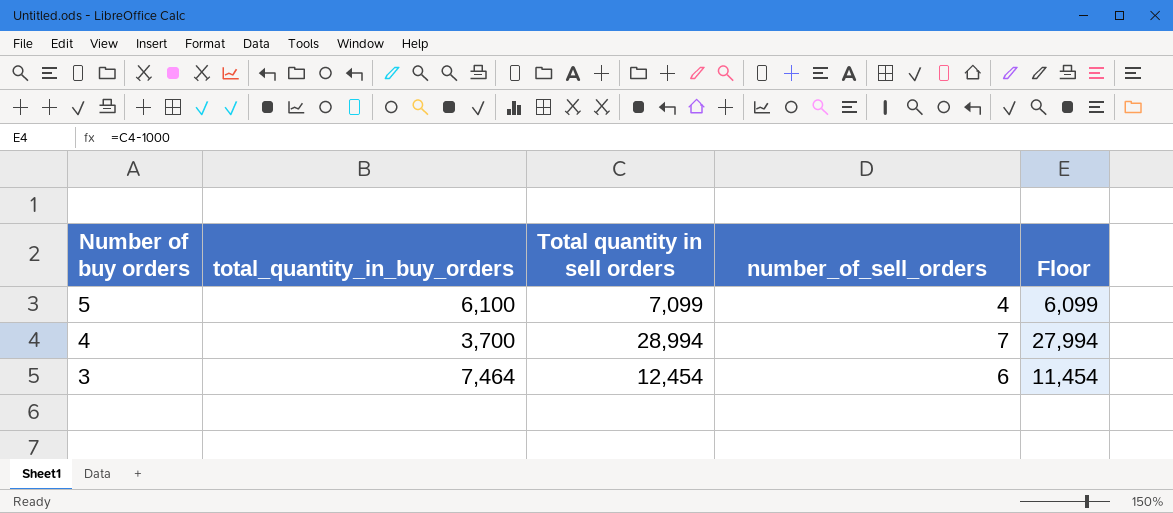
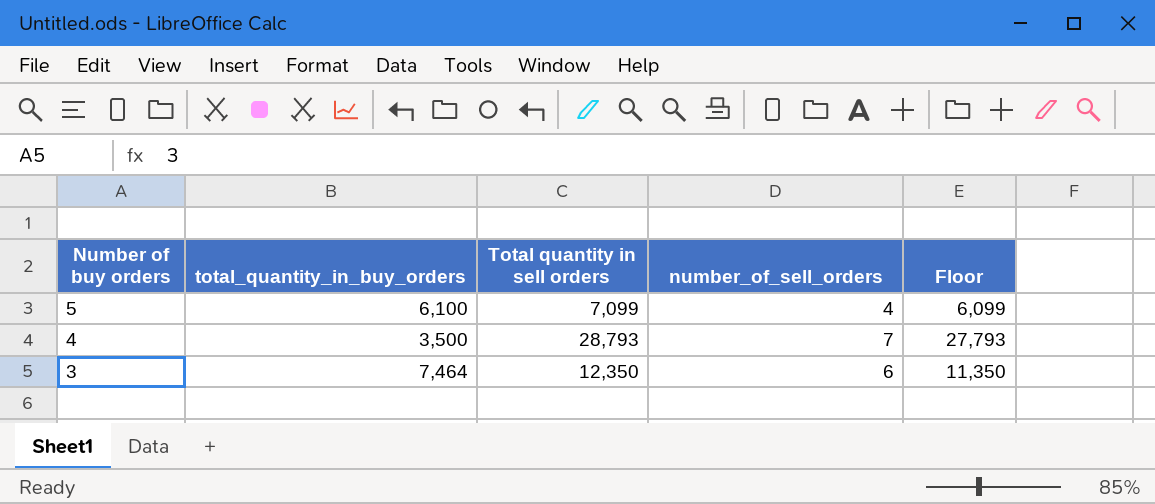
4 | total_quantity_in_buy_orders: 3,700 -> 3,500
4 | Total quantity in sell orders: 28,994 -> 28,793
4 | Floor: 27,994 -> 27,793
3 | Total quantity in sell orders: 12,454 -> 12,350
3 | Floor: 11,454 -> 11,350

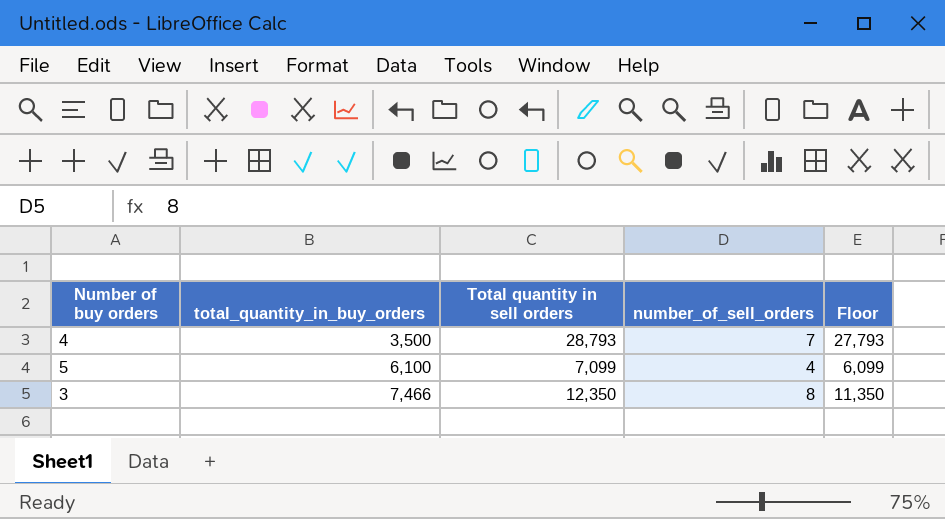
row order: Number of buy orders descending -> total_quantity_in_buy_orders ascending
3 | total_quantity_in_buy_orders: 7,464 -> 7,466
3 | number_of_sell_orders: 6 -> 8

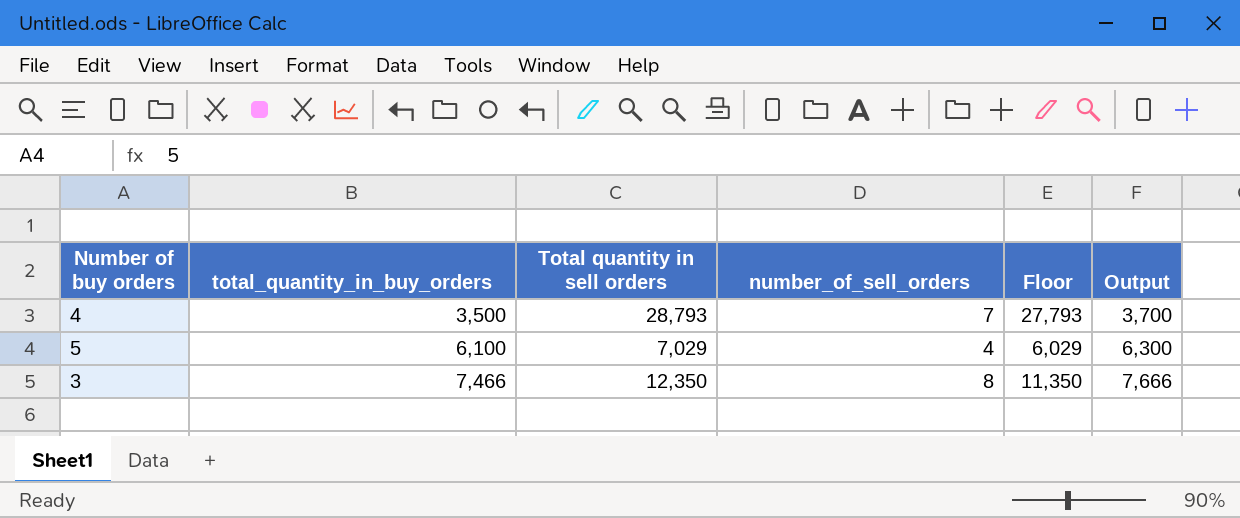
column Output | formula: none -> [total_quantity_in_buy_orders] + 200
5 | Total quantity in sell orders: 7,099 -> 7,029
5 | Floor: 6,099 -> 6,029

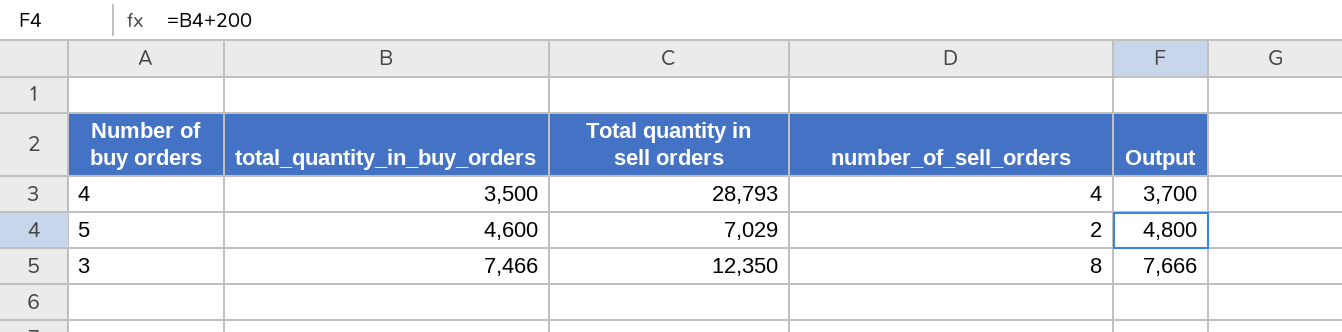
column Floor | formula: [Total quantity in sell orders] - 1000 -> none
4 | number_of_sell_orders: 7 -> 4
5 | total_quantity_in_buy_orders: 6,100 -> 4,600
5 | number_of_sell_orders: 4 -> 2
5 | Output: 6,300 -> 4,800

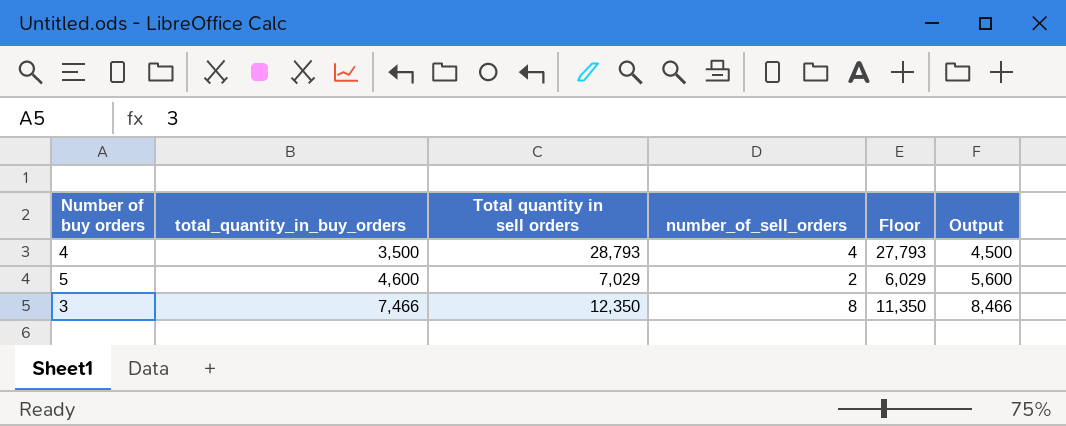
column Floor | formula: none -> [Total quantity in sell orders] - 1000
column Output | formula: [total_quantity_in_buy_orders] + 200 -> [total_quantity_in_buy_orders] + 1000

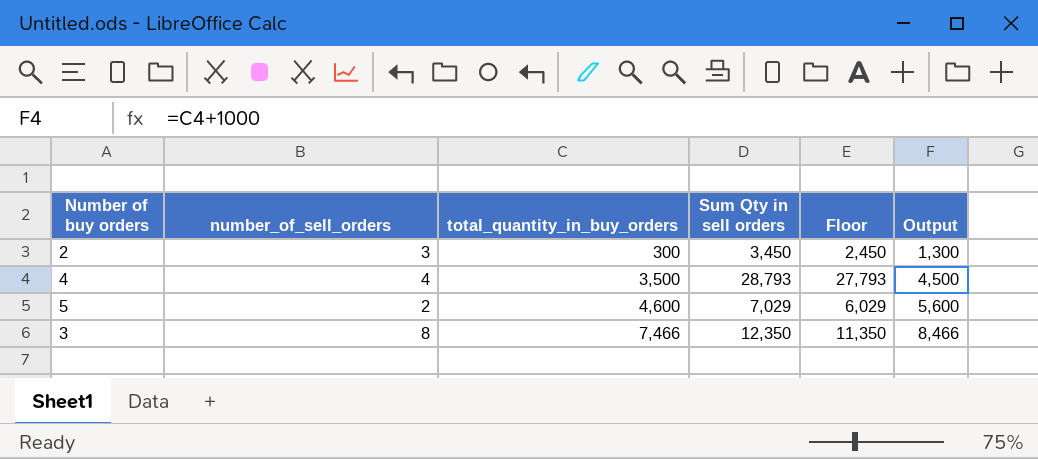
column number_of_sell_orders | position: 4 -> 2
column name: Total quantity in sell orders -> Sum Qty in sell orders
row 2: none -> 3 | 300 | 3,450 | 2,450 | 1,300

